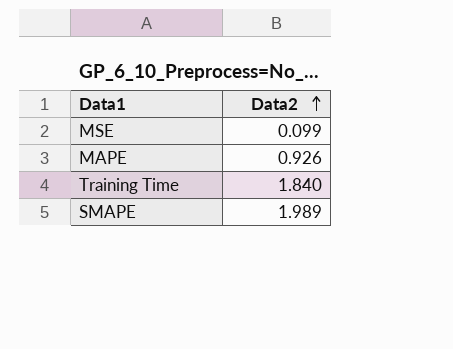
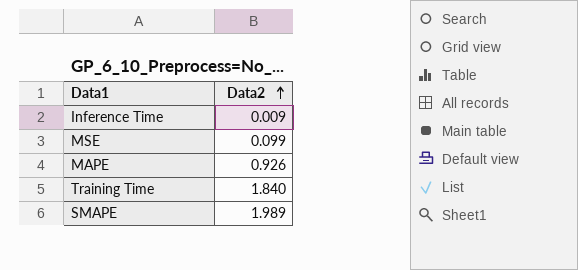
row Inference Time: none -> 0.009

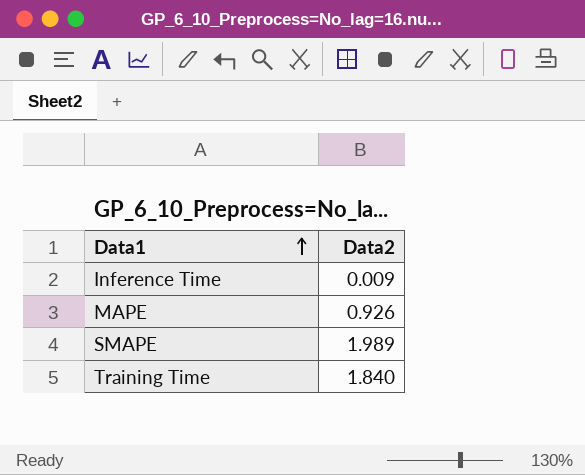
row order: Data2 ascending -> Data1 ascending
row MSE: 0.099 -> none

